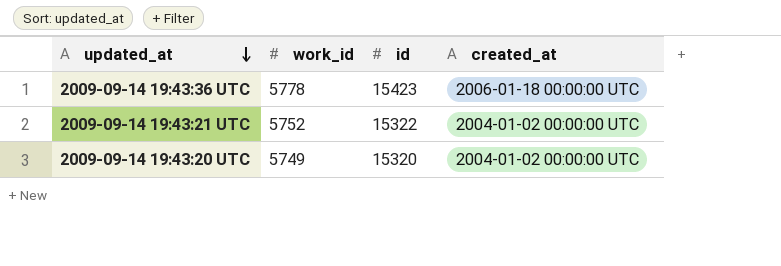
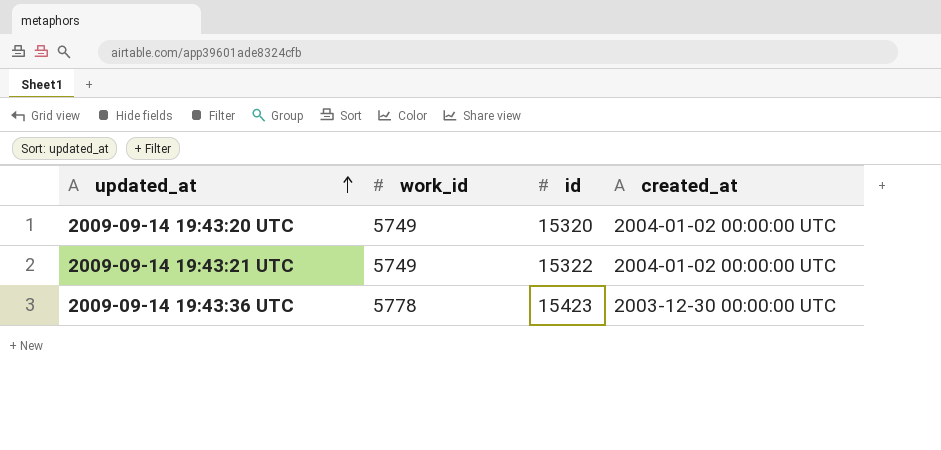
row order: updated_at descending -> updated_at ascending
2009-09-14 19:43:21 UTC | work_id: 5752 -> 5749
2009-09-14 19:43:36 UTC | created_at: 2006-01-18 00:00:00 UTC -> 2003-12-30 00:00:00 UTC

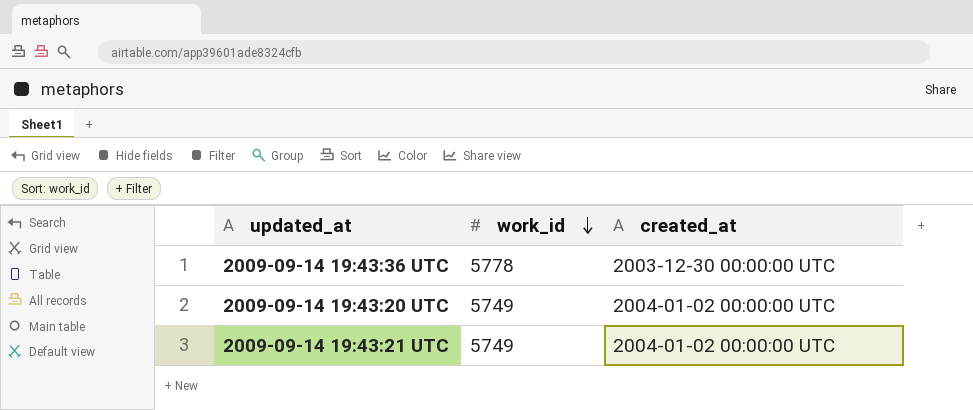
row order: updated_at ascending -> work_id descending
column id | position: 3 -> none

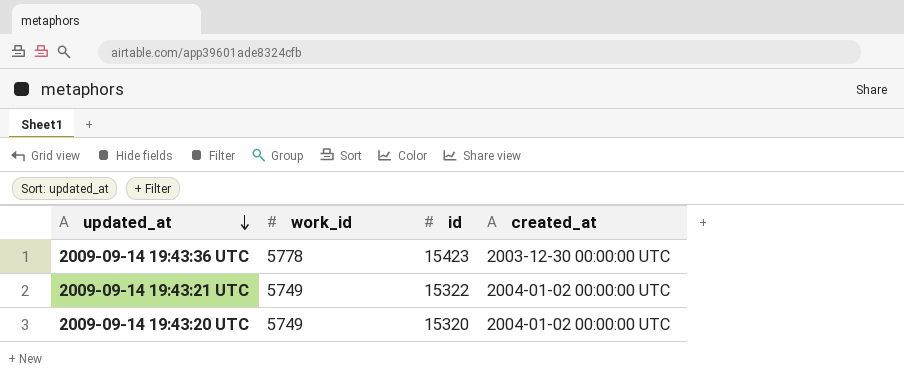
row order: work_id descending -> updated_at descending
column id | position: none -> 3

